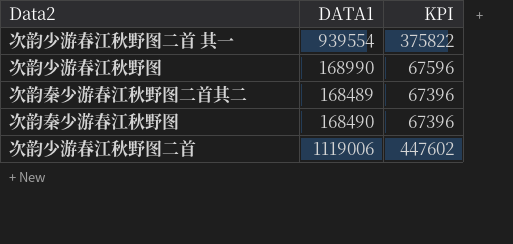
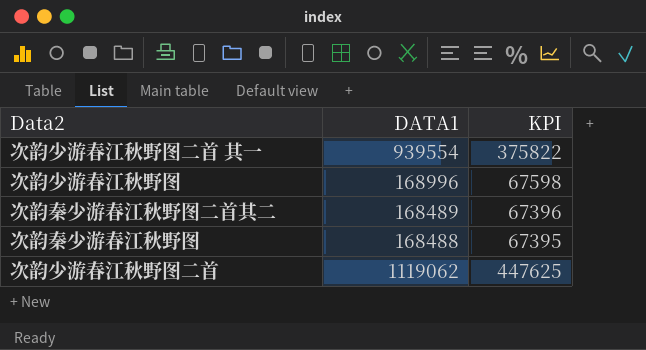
次韵少游春江秋野图 | DATA1: 168990 -> 168996
次韵少游春江秋野图 | KPI: 67596 -> 67598
次韵秦少游春江秋野图 | DATA1: 168490 -> 168488
次韵秦少游春江秋野图 | KPI: 67396 -> 67395
次韵少游春江秋野图二首 | DATA1: 1119006 -> 1119062
次韵少游春江秋野图二首 | KPI: 447602 -> 447625

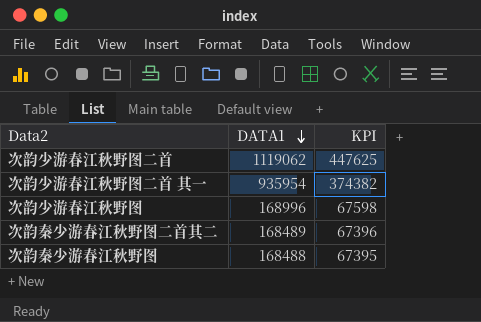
row order: none -> DATA1 descending
次韵少游春江秋野图二首 其一 | DATA1: 939554 -> 935954
次韵少游春江秋野图二首 其一 | KPI: 375822 -> 374382

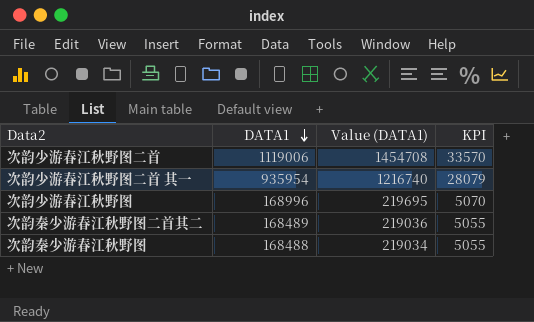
column Value (DATA1) | formula: none -> [DATA1] * 1.3
column KPI | formula: [DATA1] * 0.4 -> [DATA1] * 0.03
次韵少游春江秋野图二首 | DATA1: 1119062 -> 1119006

